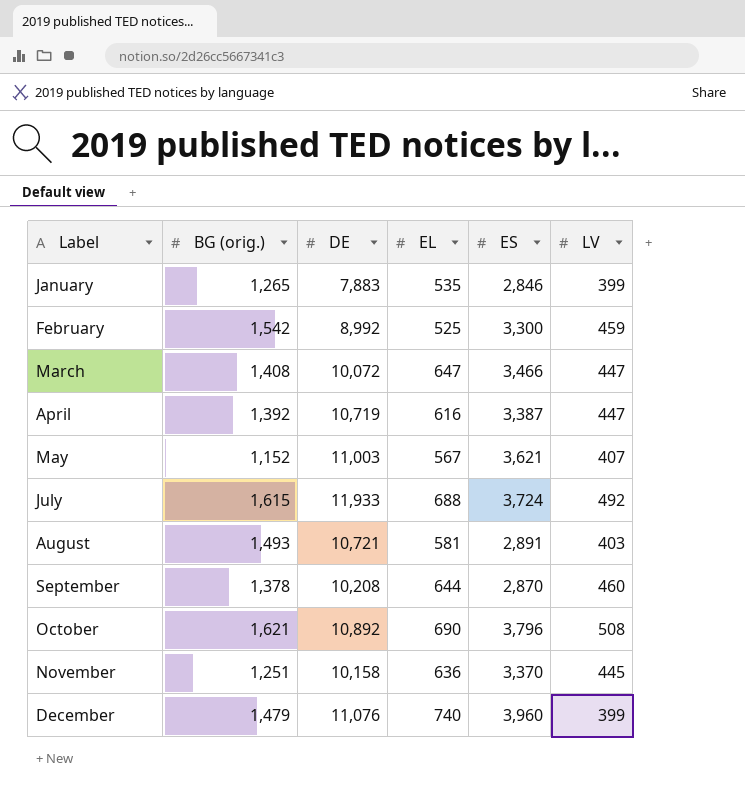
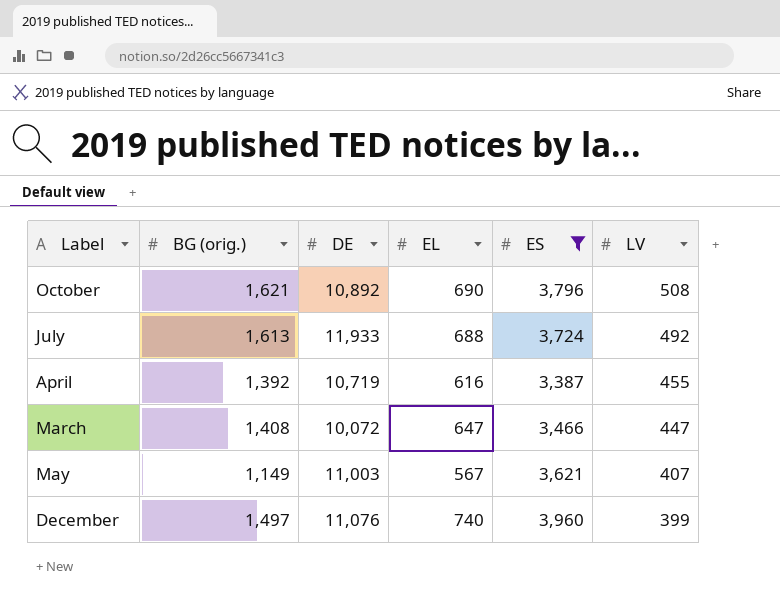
filter: none -> ES >= 3,387
row order: Label ascending -> LV descending
July | BG (orig.): 1,615 -> 1,613
April | LV: 447 -> 455
May | BG (orig.): 1,152 -> 1,149
December | BG (orig.): 1,479 -> 1,497

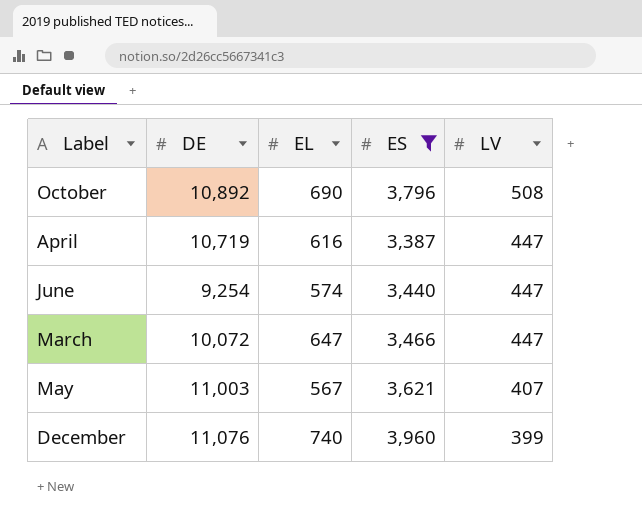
column BG (orig.) | position: 2 -> none
row July: 1,613 | 11,933 | 688 | 3,724 | 492 -> none
April | LV: 455 -> 447
row June: none -> 9,254 | 574 | 3,440 | 447

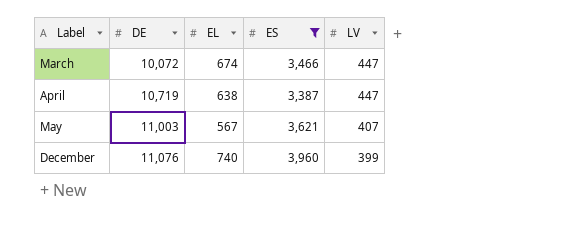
row order: LV descending -> Label ascending
row October: 10,892 | 690 | 3,796 | 508 -> none
row June: 9,254 | 574 | 3,440 | 447 -> none
March | EL: 647 -> 674
April | EL: 616 -> 638

